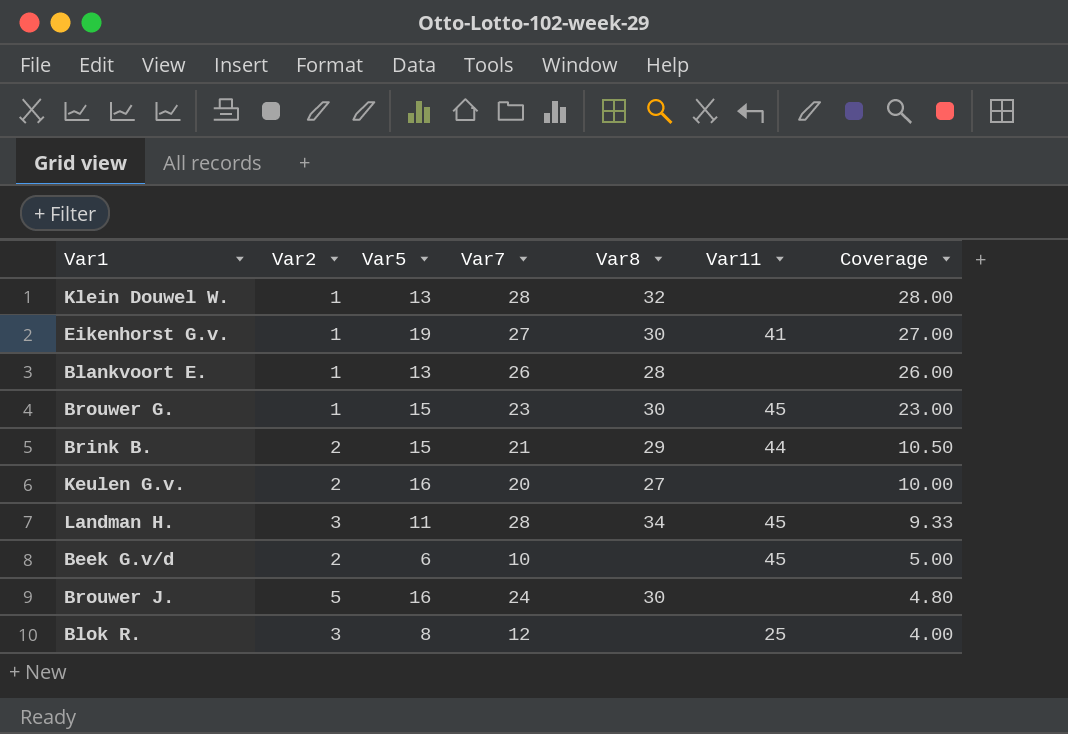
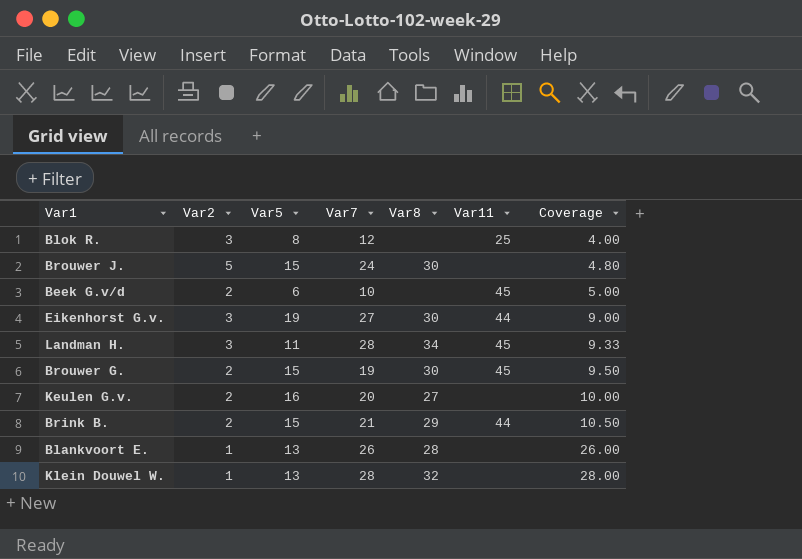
row order: Coverage descending -> Coverage ascending
Brouwer J. | Var5: 16 -> 15
Eikenhorst G.v. | Var2: 1 -> 3
Eikenhorst G.v. | Var11: 41 -> 44
Eikenhorst G.v. | Coverage: 27.00 -> 9.00
Brouwer G. | Var2: 1 -> 2
Brouwer G. | Var7: 23 -> 19
Brouwer G. | Coverage: 23.00 -> 9.50

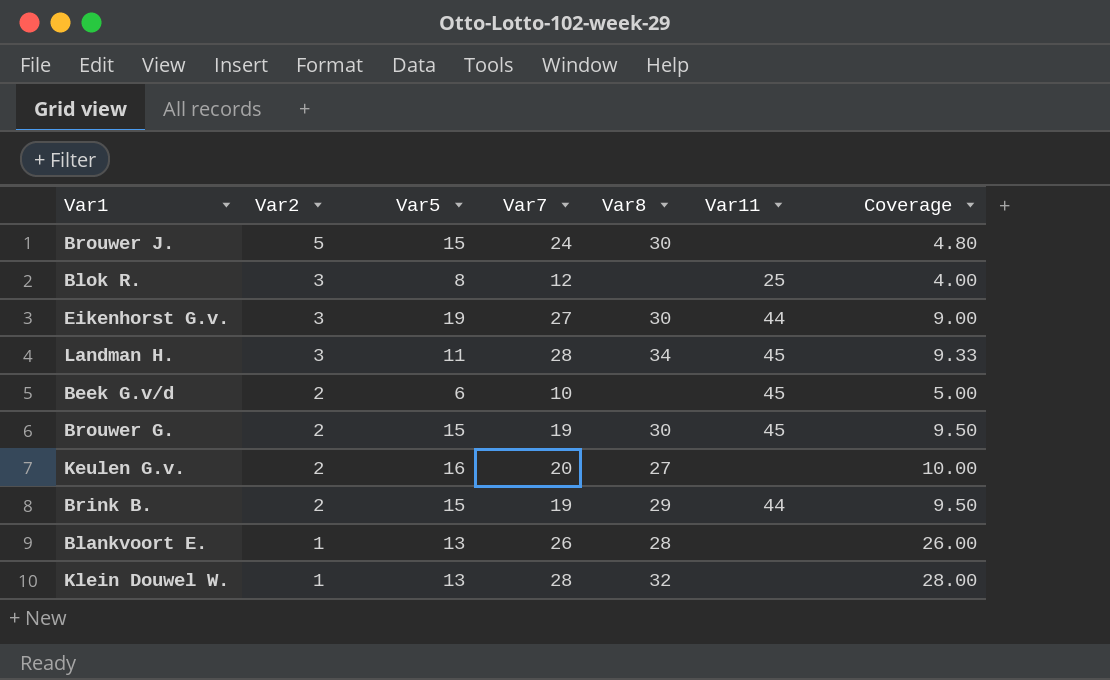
row order: Coverage ascending -> Var2 descending
Brink B. | Var7: 21 -> 19
Brink B. | Coverage: 10.50 -> 9.50

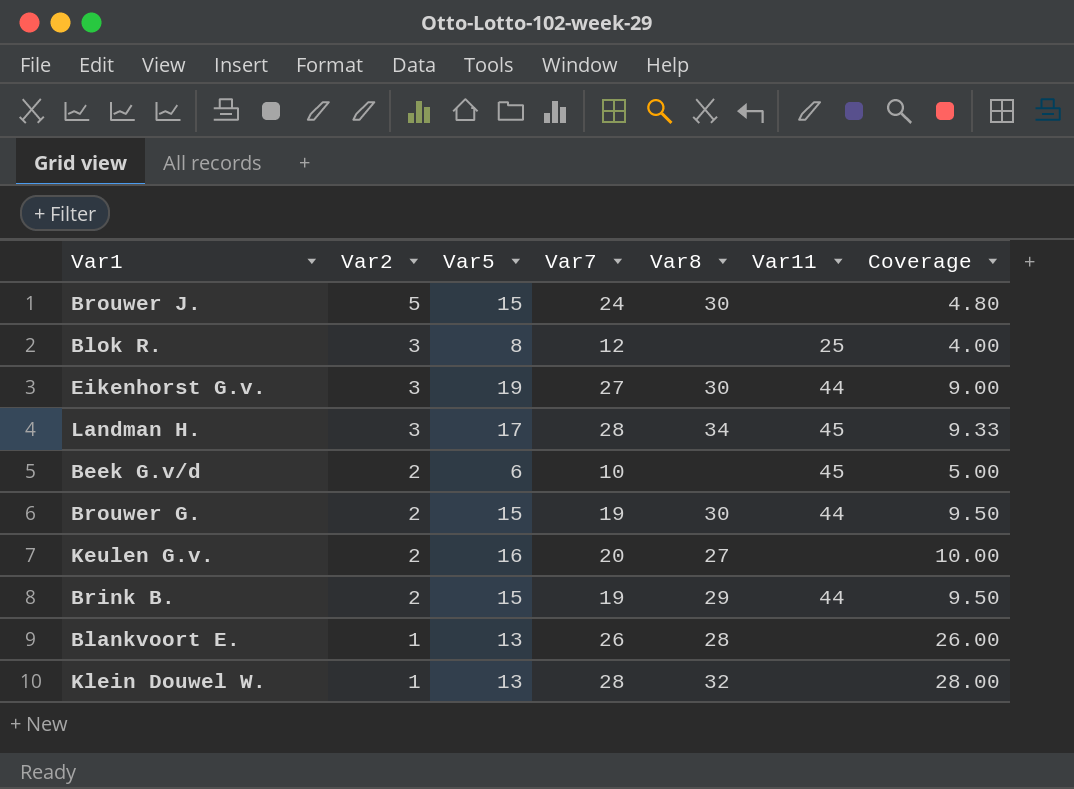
Landman H. | Var5: 11 -> 17
Brouwer G. | Var11: 45 -> 44

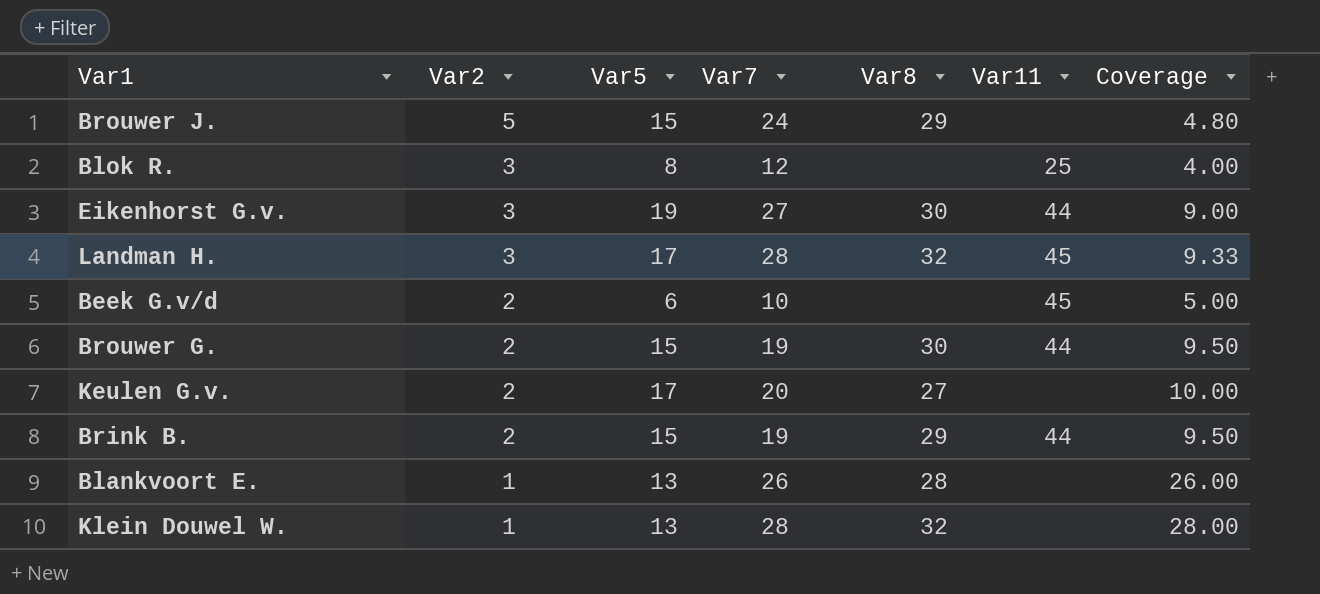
Brouwer J. | Var8: 30 -> 29
Landman H. | Var8: 34 -> 32
Keulen G.v. | Var5: 16 -> 17

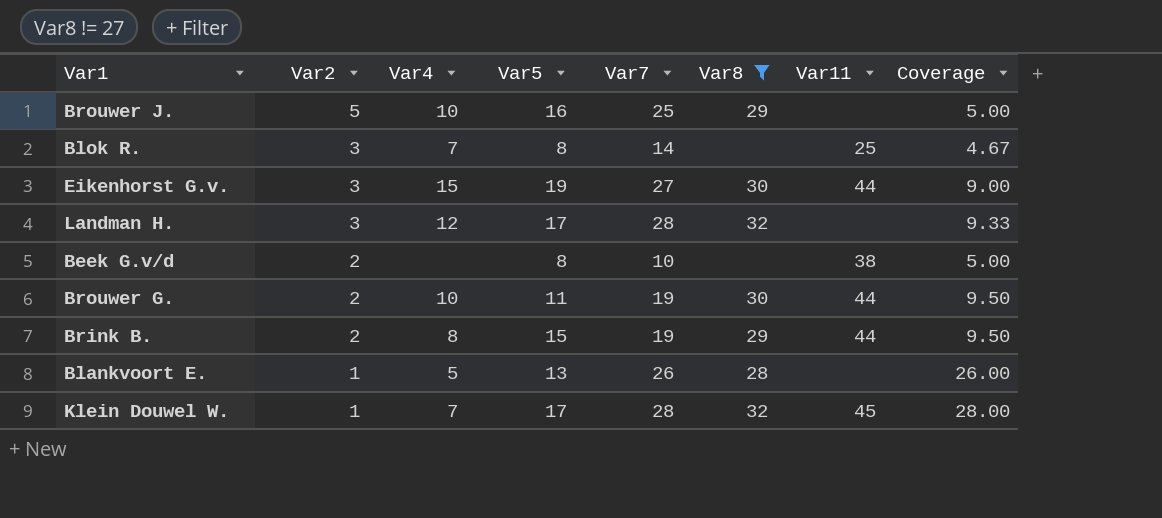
filter: none -> Var8 != 27
column Var4 | position: none -> 3
Brouwer J. | Var5: 15 -> 16
Brouwer J. | Var7: 24 -> 25
Brouwer J. | Coverage: 4.80 -> 5.00
Blok R. | Var7: 12 -> 14
Blok R. | Coverage: 4.00 -> 4.67
Landman H. | Var11: 45 -> none
Beek G.v/d | Var5: 6 -> 8
Beek G.v/d | Var11: 45 -> 38
Brouwer G. | Var5: 15 -> 11
Klein Douwel W. | Var5: 13 -> 17
Klein Douwel W. | Var11: none -> 45

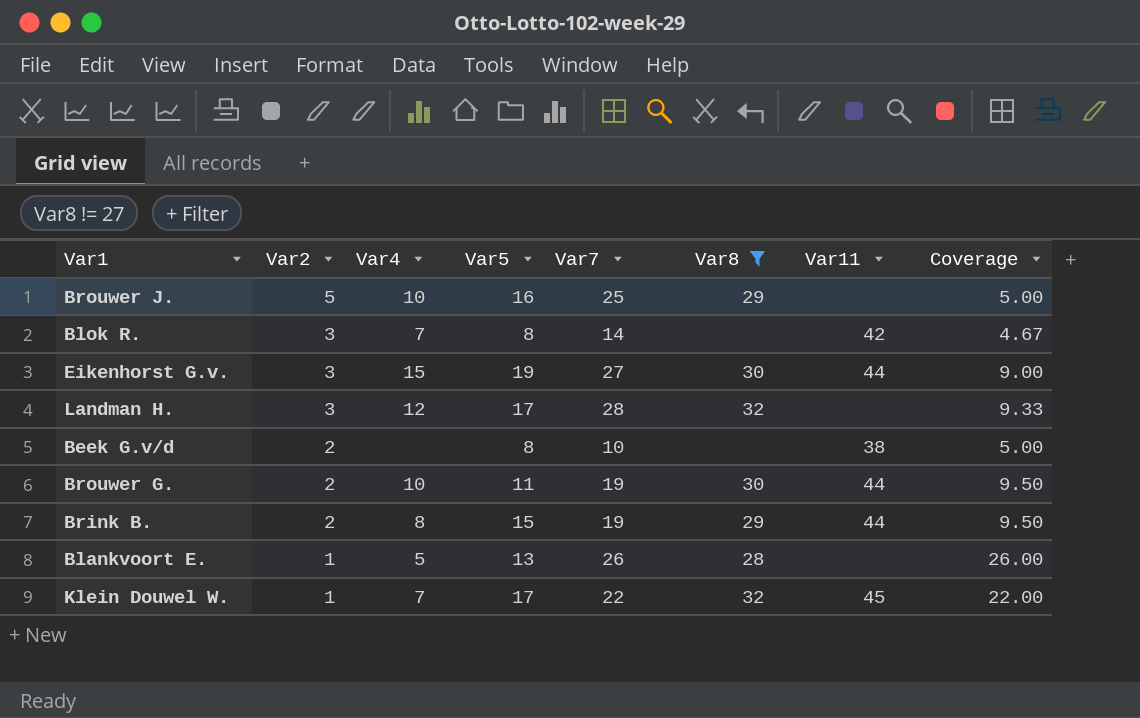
Blok R. | Var11: 25 -> 42
Klein Douwel W. | Var7: 28 -> 22
Klein Douwel W. | Coverage: 28.00 -> 22.00

